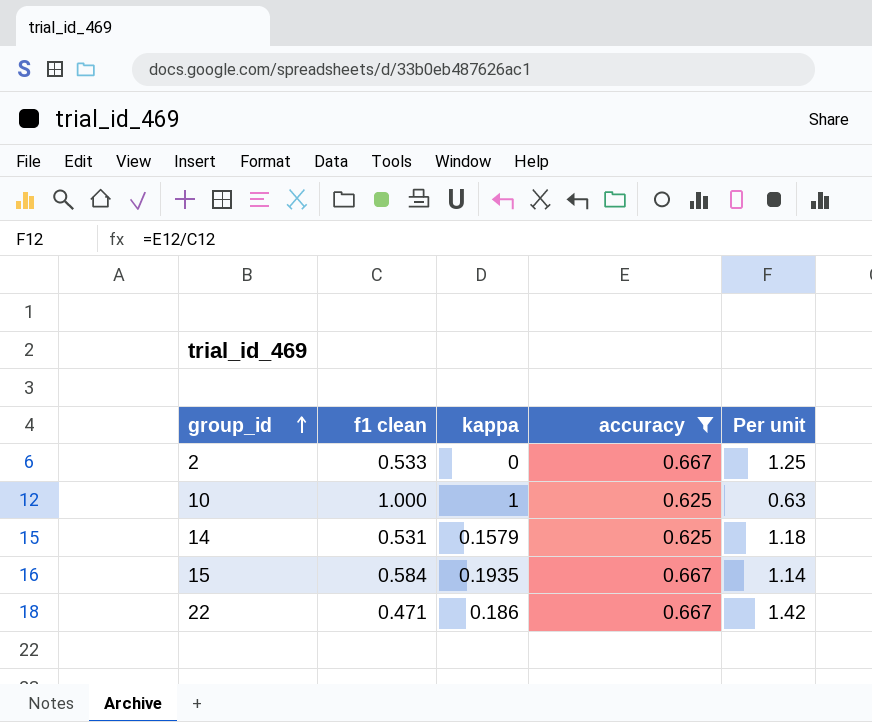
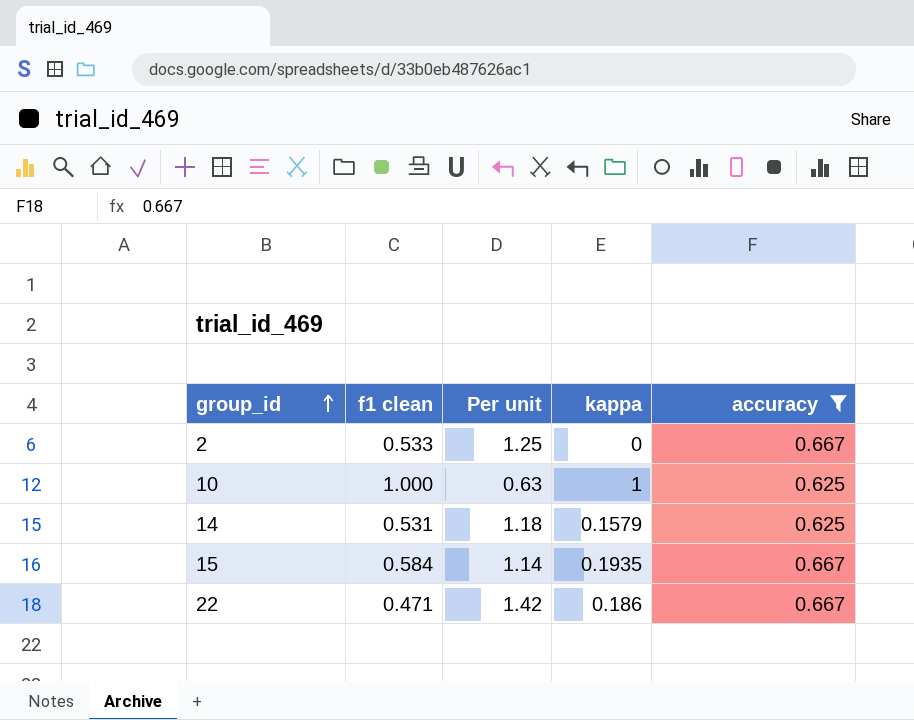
column Per unit | position: 5 -> 3

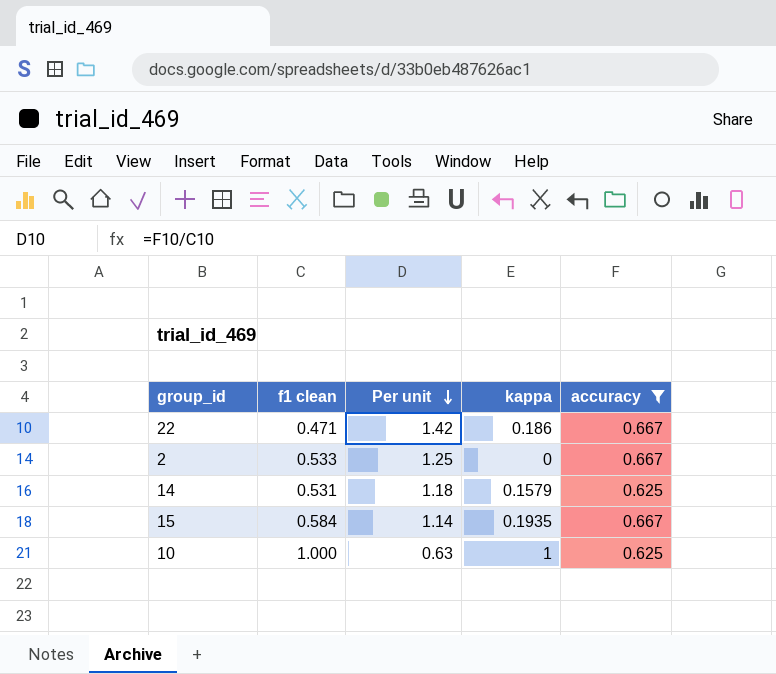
row order: group_id ascending -> Per unit descending

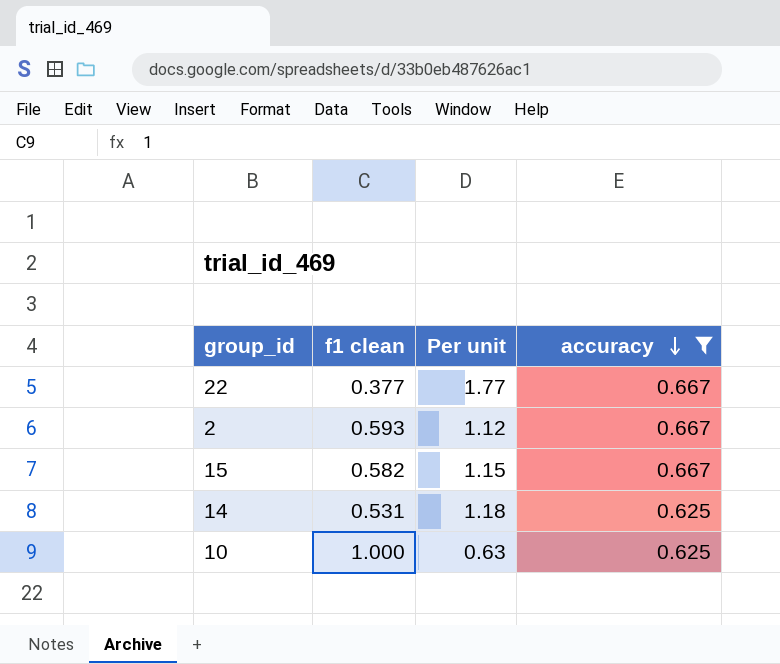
row order: Per unit descending -> accuracy descending
column kappa | position: 4 -> none
22 | f1 clean: 0.471 -> 0.377
22 | Per unit: 1.42 -> 1.77
2 | f1 clean: 0.533 -> 0.593
2 | Per unit: 1.25 -> 1.12
15 | f1 clean: 0.584 -> 0.582
15 | Per unit: 1.14 -> 1.15

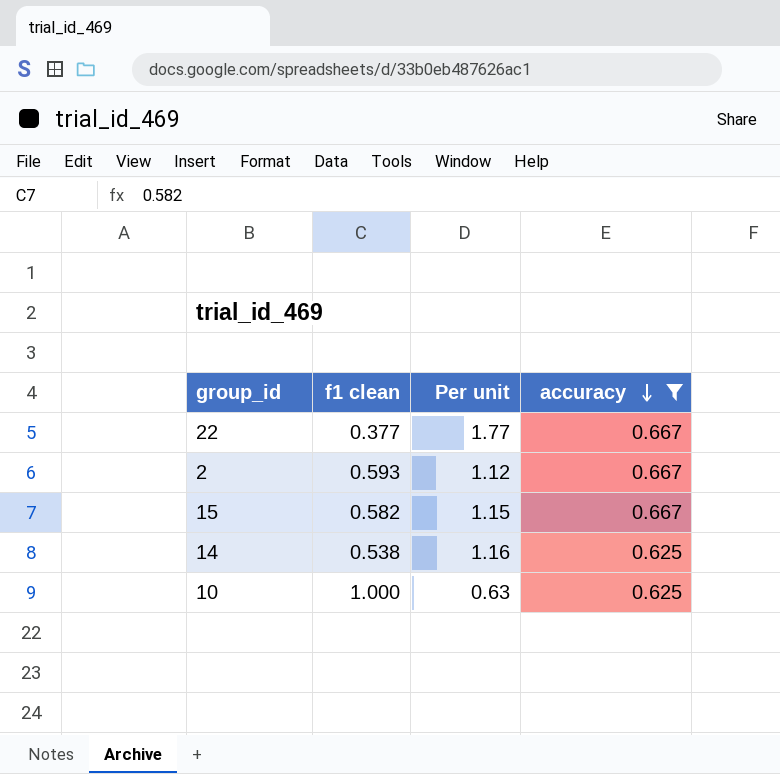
14 | f1 clean: 0.531 -> 0.538
14 | Per unit: 1.18 -> 1.16

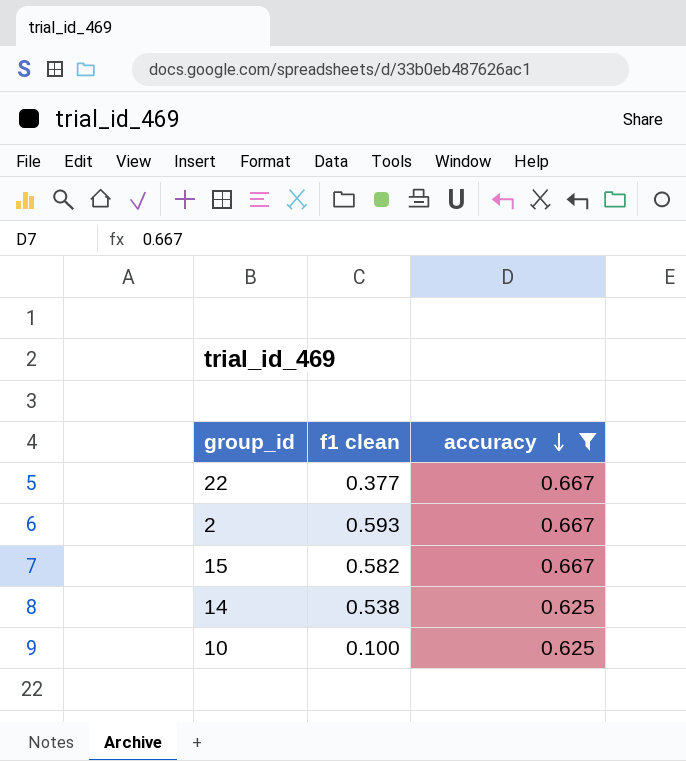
column Per unit | formula: [accuracy] / [f1 clean] -> none
10 | f1 clean: 1.000 -> 0.100

